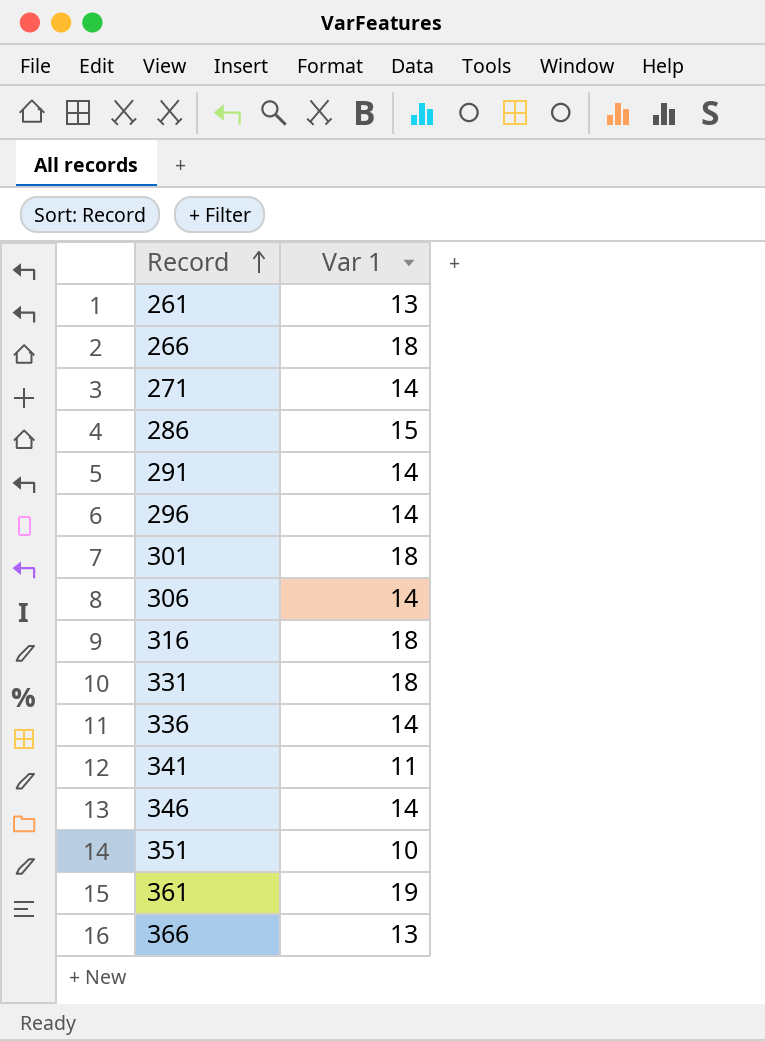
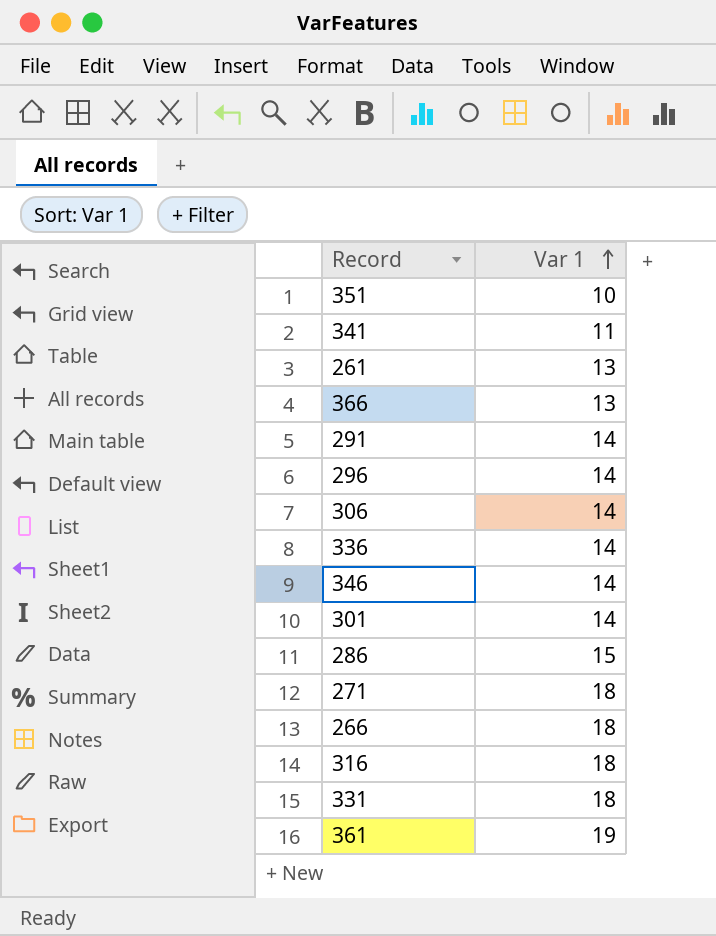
row order: Record ascending -> Var 1 ascending
301 | Var 1: 18 -> 14
271 | Var 1: 14 -> 18

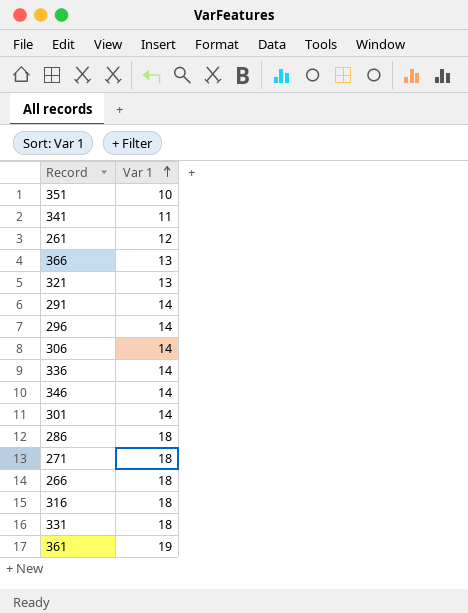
261 | Var 1: 13 -> 12
row 321: none -> 13
286 | Var 1: 15 -> 18

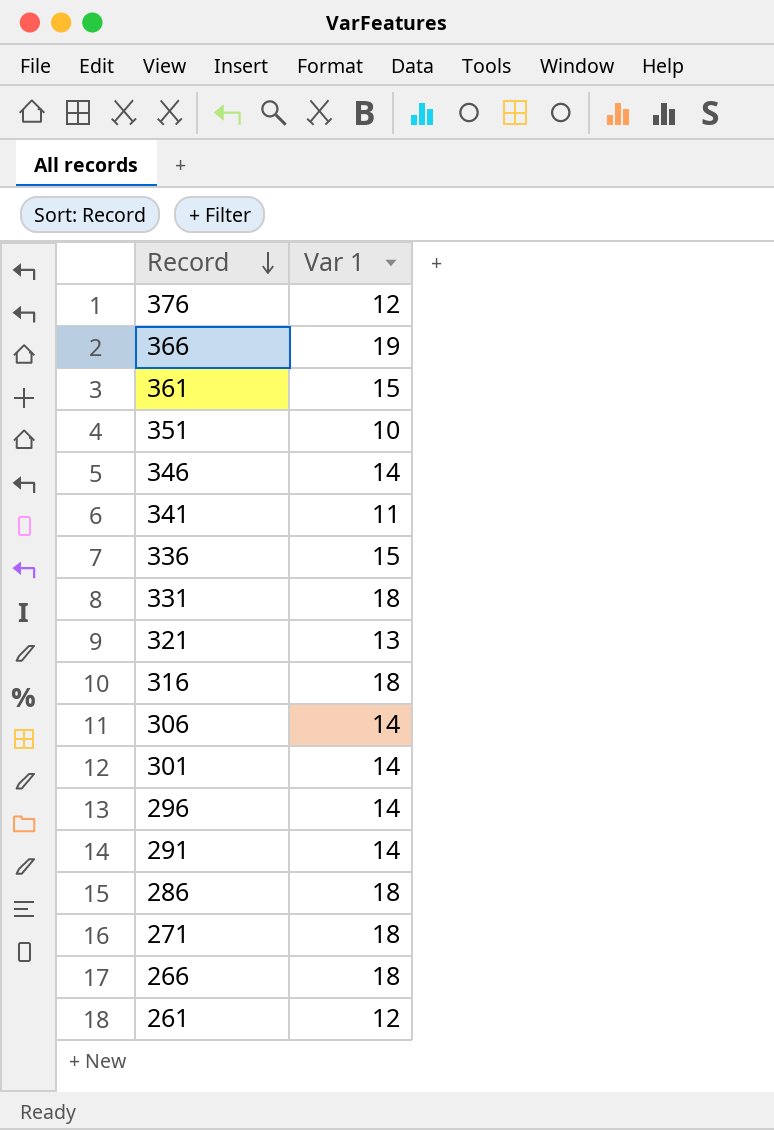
row order: Var 1 ascending -> Record descending
row 376: none -> 12
366 | Var 1: 13 -> 19
361 | Var 1: 19 -> 15
336 | Var 1: 14 -> 15

